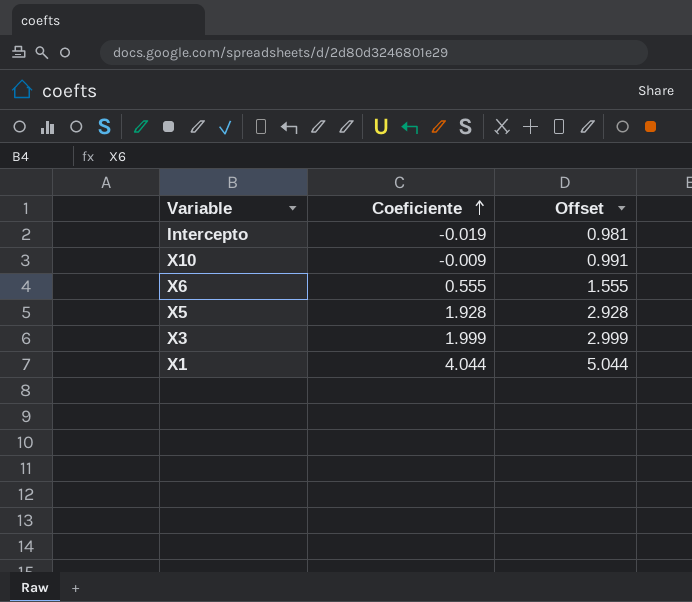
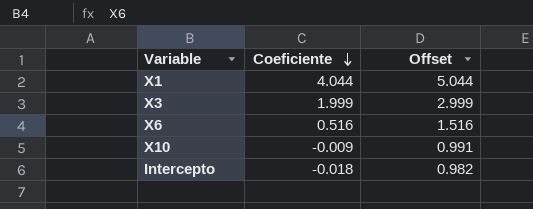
row order: Coeficiente ascending -> Coeficiente descending
row X5: 1.928 | 2.928 -> none
X6 | Coeficiente: 0.555 -> 0.516
X6 | Offset: 1.555 -> 1.516
Intercepto | Coeficiente: -0.019 -> -0.018
Intercepto | Offset: 0.981 -> 0.982

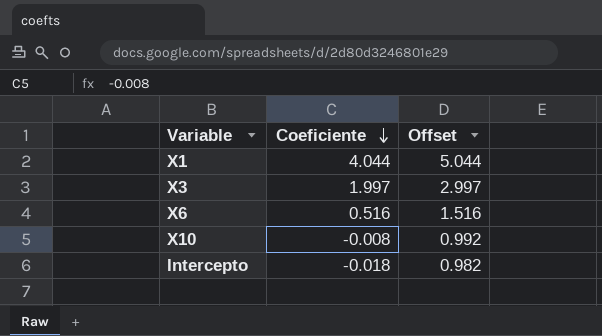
X3 | Coeficiente: 1.999 -> 1.997
X3 | Offset: 2.999 -> 2.997
X10 | Coeficiente: -0.009 -> -0.008
X10 | Offset: 0.991 -> 0.992

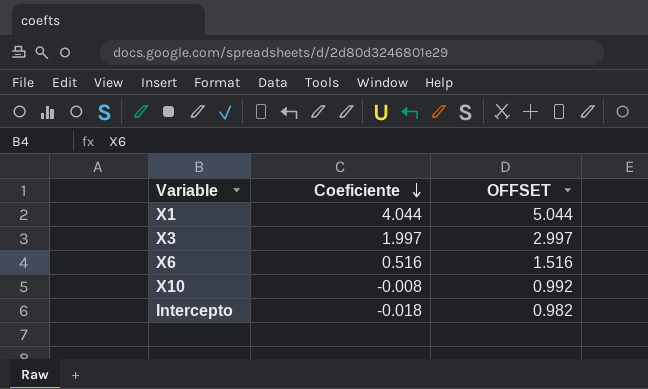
column name: Offset -> OFFSET

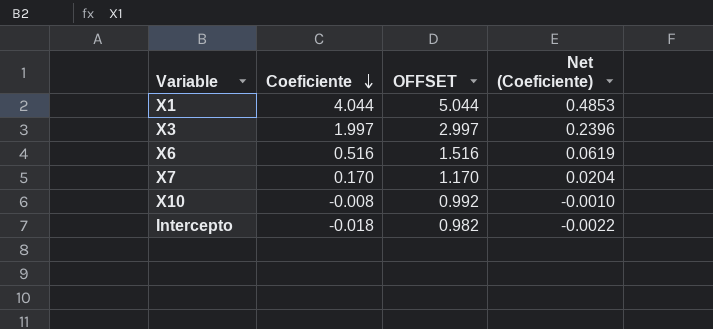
column Net (Coeficiente) | formula: none -> [Coeficiente] * 0.12
row X7: none -> 0.170 | 1.170 | 0.0204

